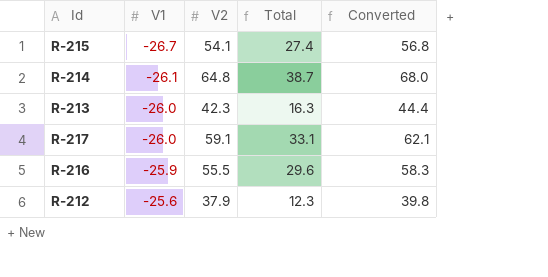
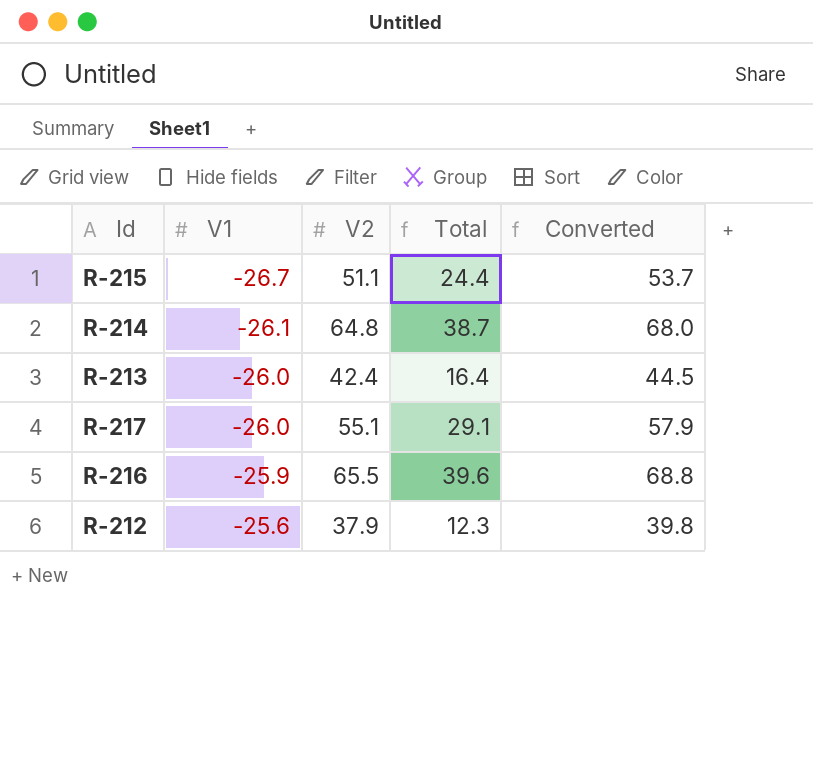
R-215 | V2: 54.1 -> 51.1
R-215 | Total: 27.4 -> 24.4
R-215 | Converted: 56.8 -> 53.7
R-213 | V2: 42.3 -> 42.4
R-213 | Total: 16.3 -> 16.4
R-213 | Converted: 44.4 -> 44.5
R-217 | V2: 59.1 -> 55.1
R-217 | Total: 33.1 -> 29.1
R-217 | Converted: 62.1 -> 57.9
R-216 | V2: 55.5 -> 65.5
R-216 | Total: 29.6 -> 39.6
R-216 | Converted: 58.3 -> 68.8

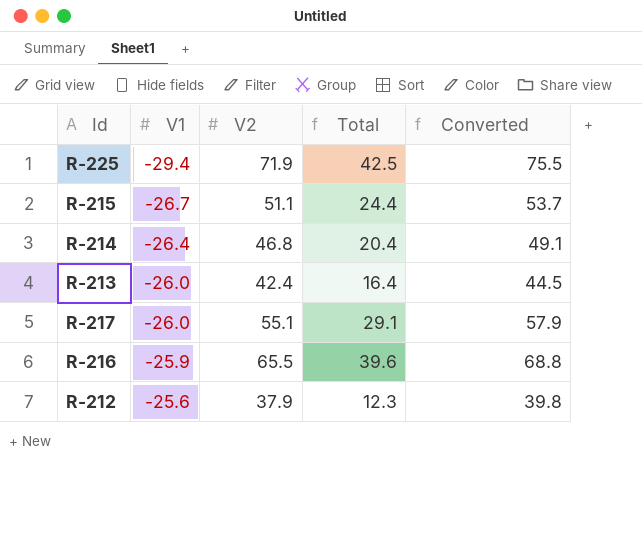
row R-225: none -> -29.4 | 71.9 | 42.5 | 75.5
R-214 | V1: -26.1 -> -26.4
R-214 | V2: 64.8 -> 46.8
R-214 | Total: 38.7 -> 20.4
R-214 | Converted: 68.0 -> 49.1

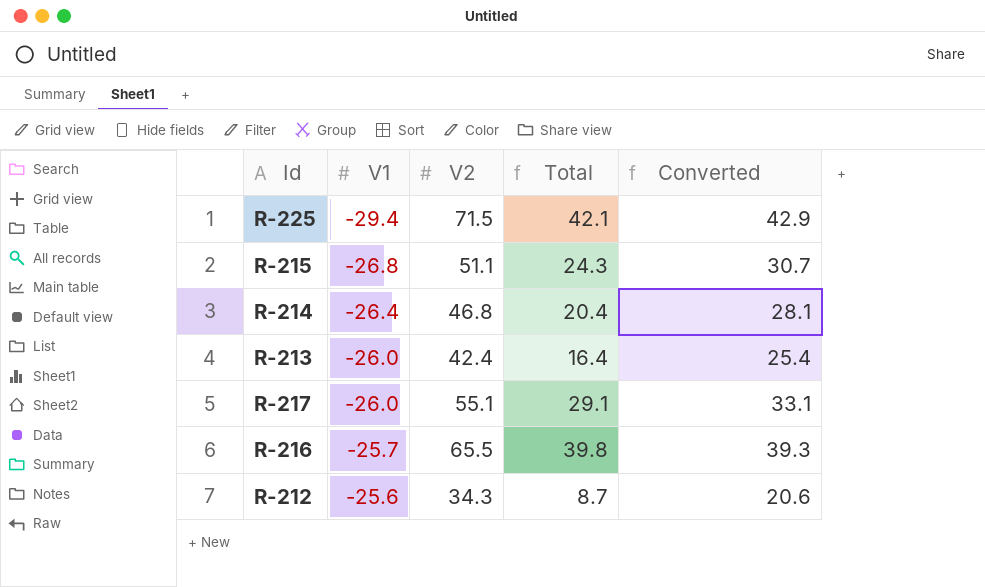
column Converted | formula: [V2] * 1.05 -> [V2] * 0.6
R-225 | V2: 71.9 -> 71.5
R-225 | Total: 42.5 -> 42.1
R-215 | V1: -26.7 -> -26.8
R-215 | Total: 24.4 -> 24.3
R-216 | V1: -25.9 -> -25.7
R-216 | Total: 39.6 -> 39.8
R-212 | V2: 37.9 -> 34.3
R-212 | Total: 12.3 -> 8.7

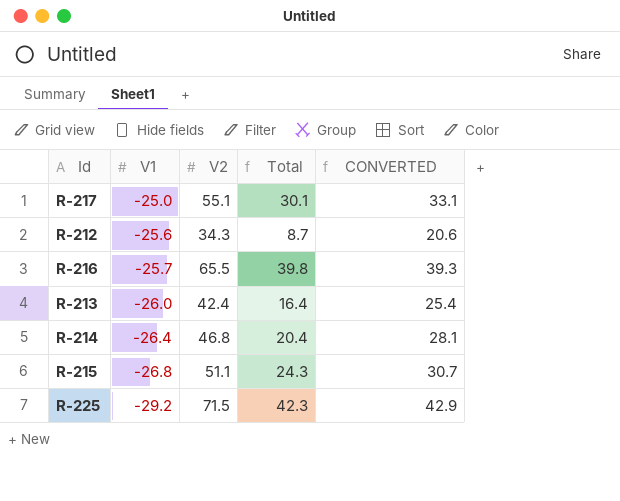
row order: V1 ascending -> V1 descending
column name: Converted -> CONVERTED
R-217 | V1: -26.0 -> -25.0
R-217 | Total: 29.1 -> 30.1
R-225 | V1: -29.4 -> -29.2
R-225 | Total: 42.1 -> 42.3

